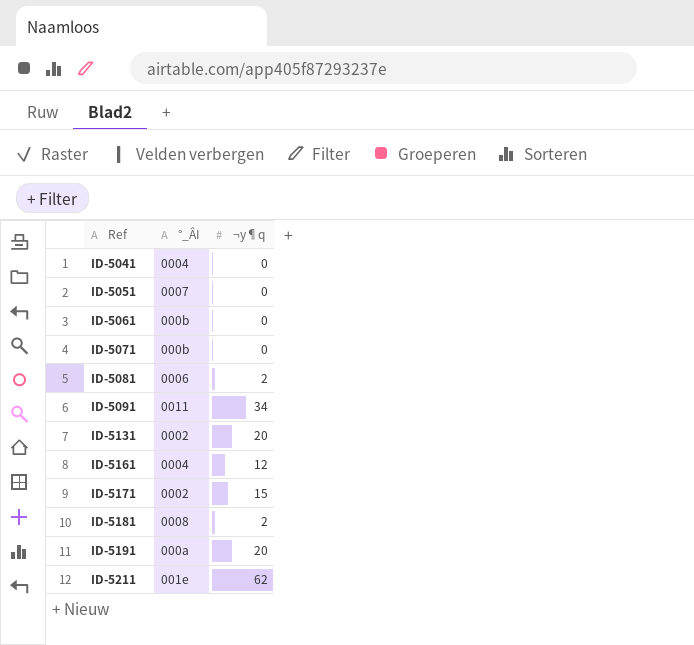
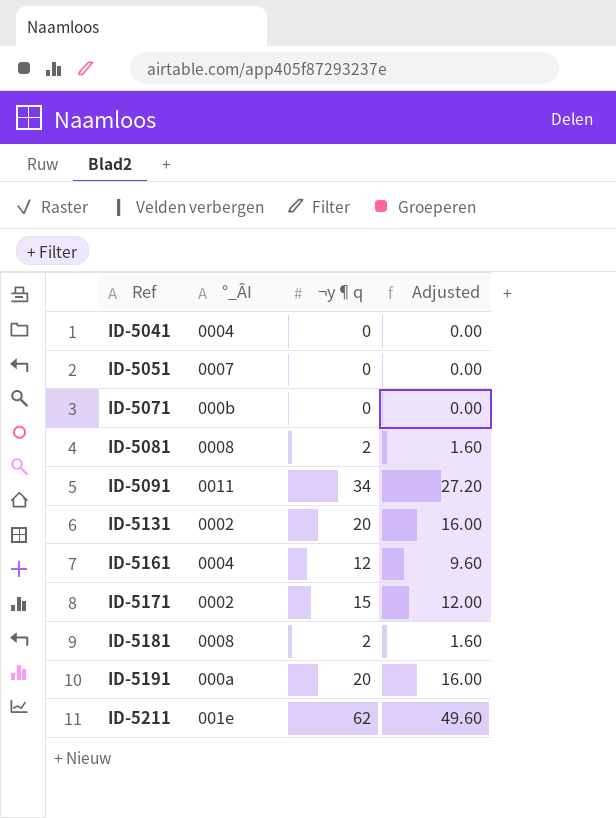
column Adjusted | formula: none -> [¬y¶q] * 0.8
row ID-5061: 000b | 0 -> none
ID-5081 | °_ÂI: 0006 -> 0008

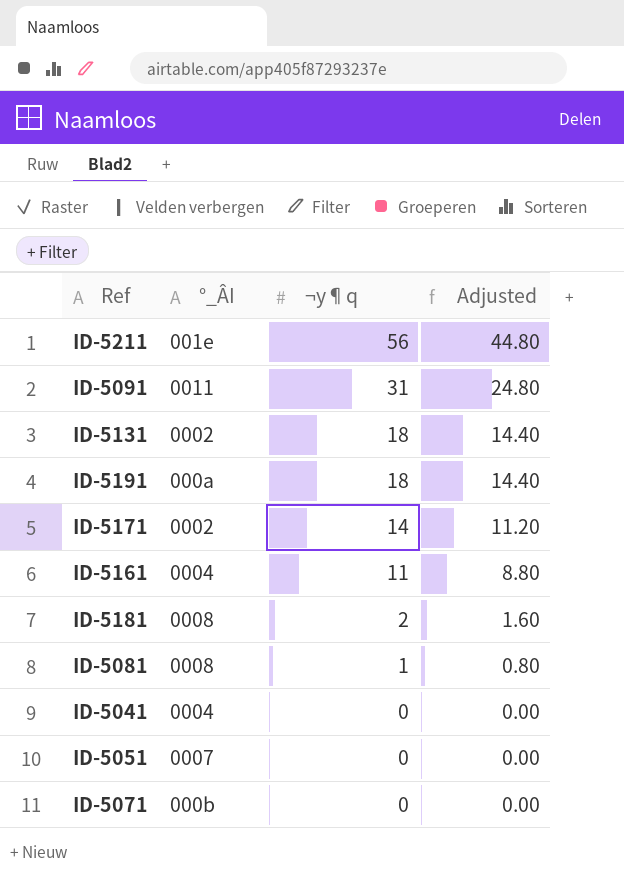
row order: Ref ascending -> ¬y¶q descending
ID-5211 | ¬y¶q: 62 -> 56
ID-5211 | Adjusted: 49.60 -> 44.80
ID-5091 | ¬y¶q: 34 -> 31
ID-5091 | Adjusted: 27.20 -> 24.80
ID-5131 | ¬y¶q: 20 -> 18
ID-5131 | Adjusted: 16.00 -> 14.40
ID-5191 | ¬y¶q: 20 -> 18
ID-5191 | Adjusted: 16.00 -> 14.40
ID-5171 | ¬y¶q: 15 -> 14
ID-5171 | Adjusted: 12.00 -> 11.20
ID-5161 | ¬y¶q: 12 -> 11
ID-5161 | Adjusted: 9.60 -> 8.80
ID-5081 | ¬y¶q: 2 -> 1
ID-5081 | Adjusted: 1.60 -> 0.80

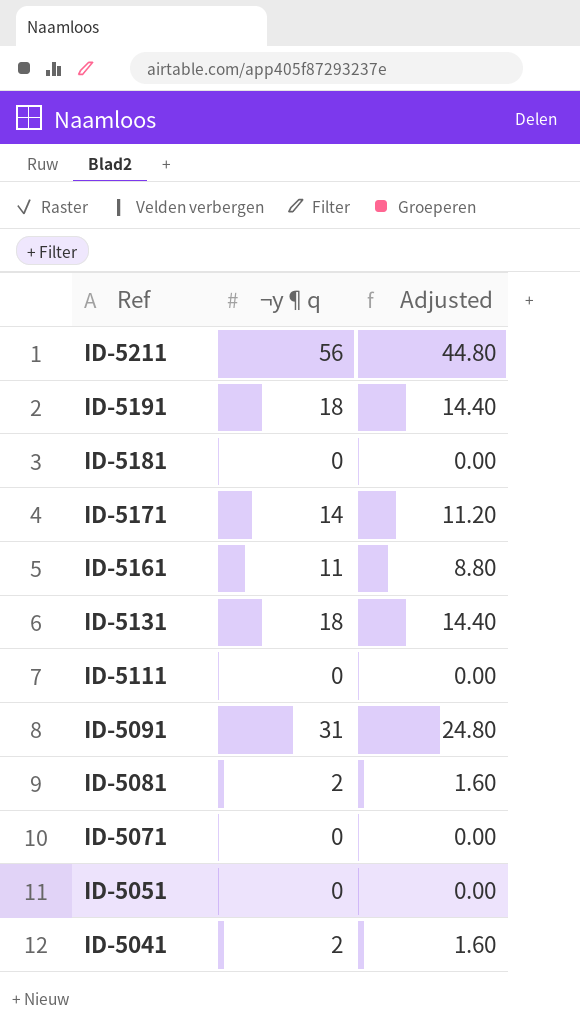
row order: ¬y¶q descending -> Ref descending
column °_ÂI | position: 2 -> none
ID-5181 | ¬y¶q: 2 -> 0
ID-5181 | Adjusted: 1.60 -> 0.00
row ID-5111: none -> 0 | 0.00
ID-5081 | ¬y¶q: 1 -> 2
ID-5081 | Adjusted: 0.80 -> 1.60
ID-5041 | ¬y¶q: 0 -> 2
ID-5041 | Adjusted: 0.00 -> 1.60

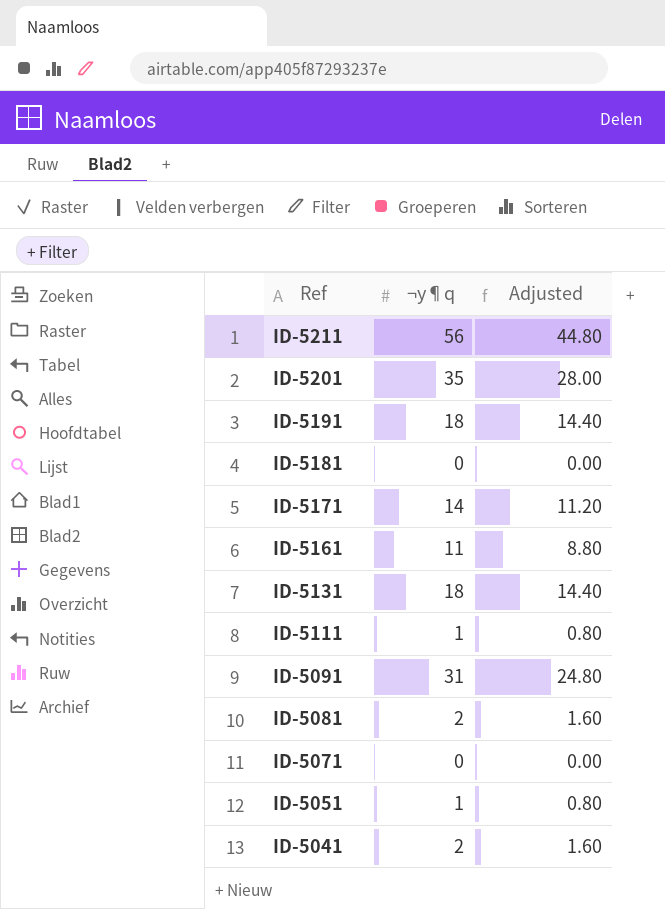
row ID-5201: none -> 35 | 28.00
ID-5111 | ¬y¶q: 0 -> 1
ID-5111 | Adjusted: 0.00 -> 0.80
ID-5051 | ¬y¶q: 0 -> 1
ID-5051 | Adjusted: 0.00 -> 0.80

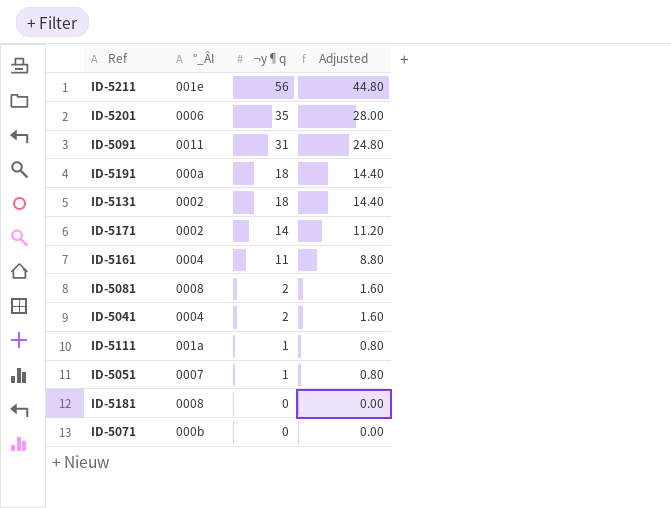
row order: Ref descending -> ¬y¶q descending
column °_ÂI | position: none -> 2

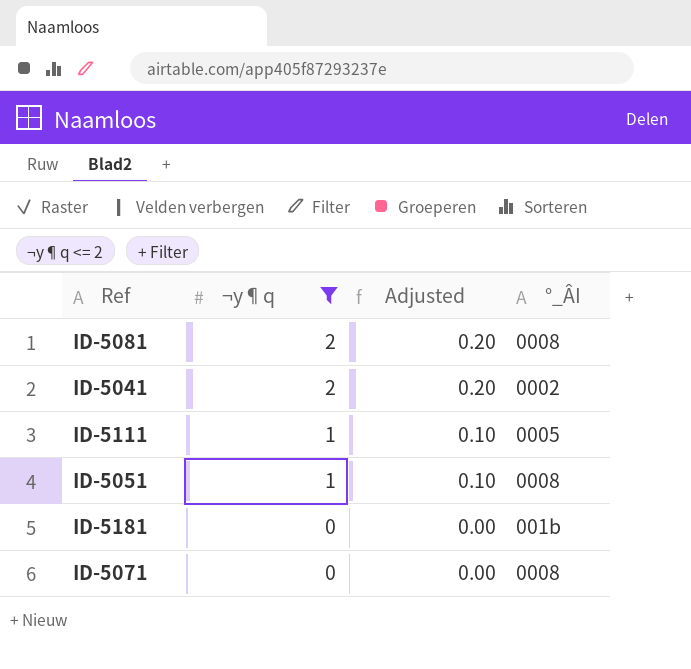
filter: none -> ¬y¶q <= 2
column Adjusted | formula: [¬y¶q] * 0.8 -> [¬y¶q] * 0.1
column °_ÂI | position: 2 -> 4
ID-5041 | °_ÂI: 0004 -> 0002
ID-5111 | °_ÂI: 001a -> 0005
ID-5051 | °_ÂI: 0007 -> 0008
ID-5181 | °_ÂI: 0008 -> 001b
ID-5071 | °_ÂI: 000b -> 0008

